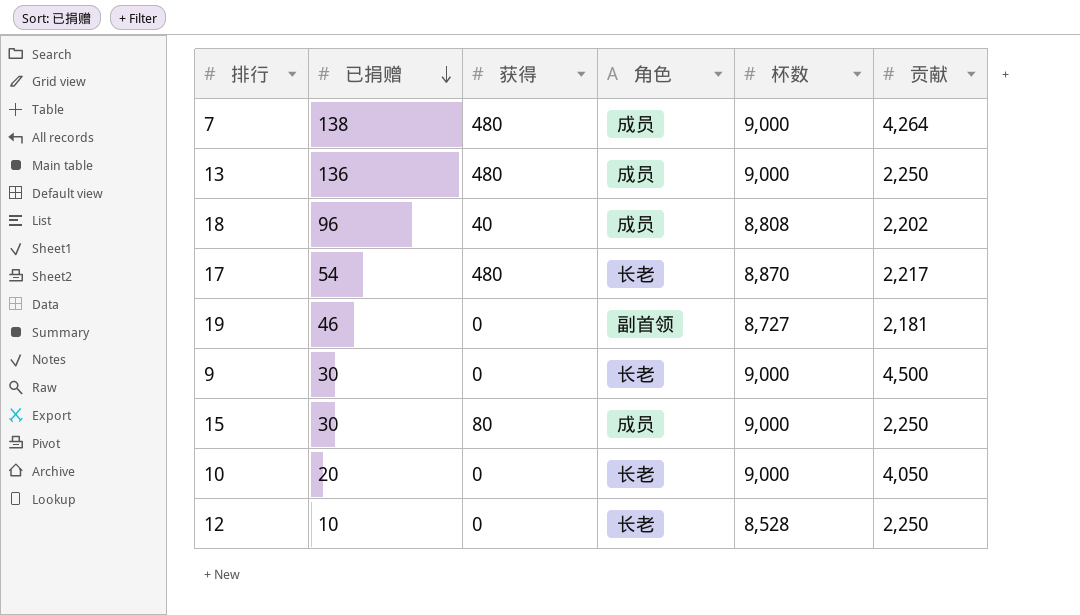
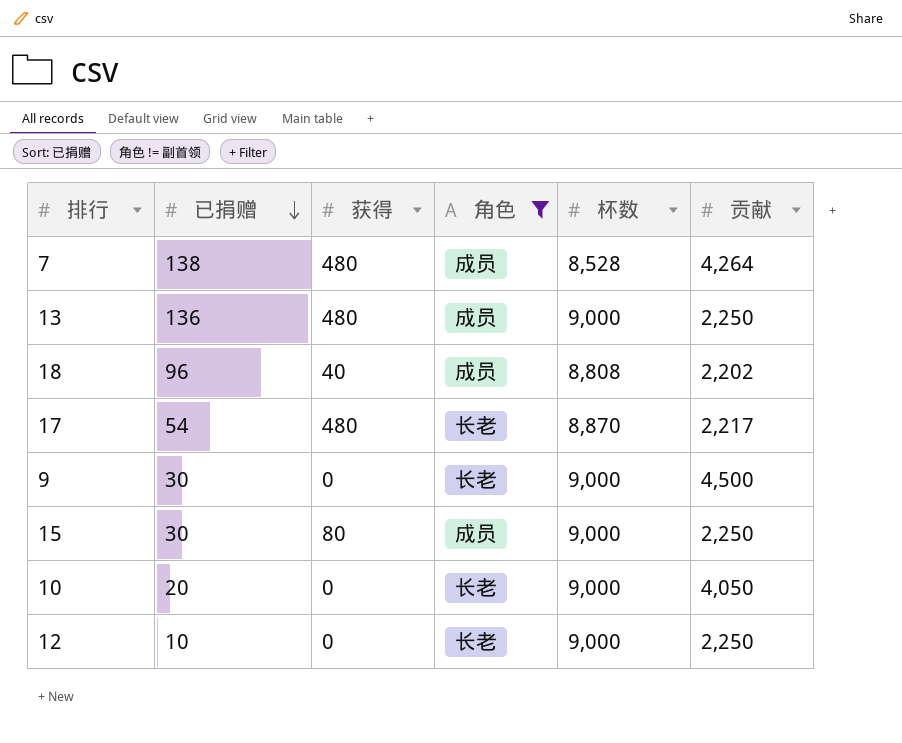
filter: none -> 角色 != 副首领
7 | 杯数: 9,000 -> 8,528
12 | 杯数: 8,528 -> 9,000

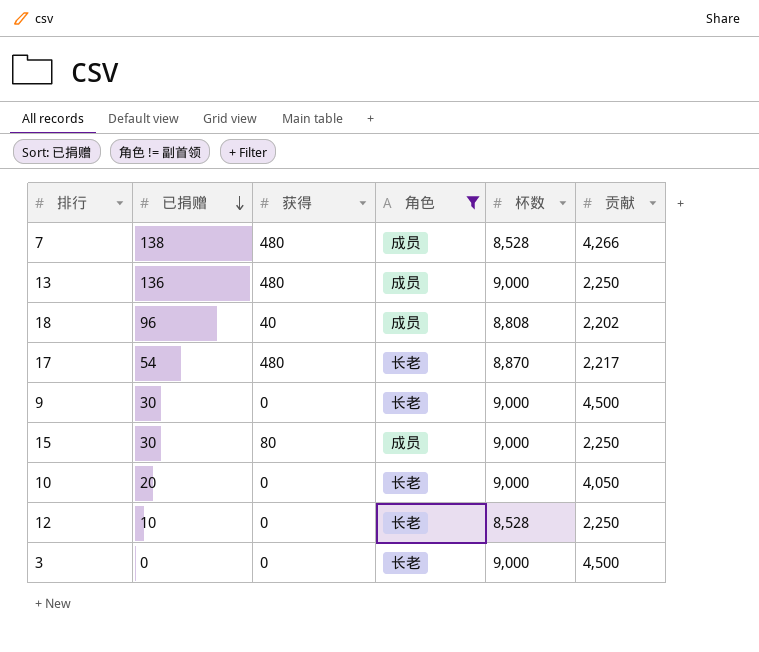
7 | 贡献: 4,264 -> 4,266
12 | 杯数: 9,000 -> 8,528
row 3: none -> 0 | 0 | 长老 | 9,000 | 4,500

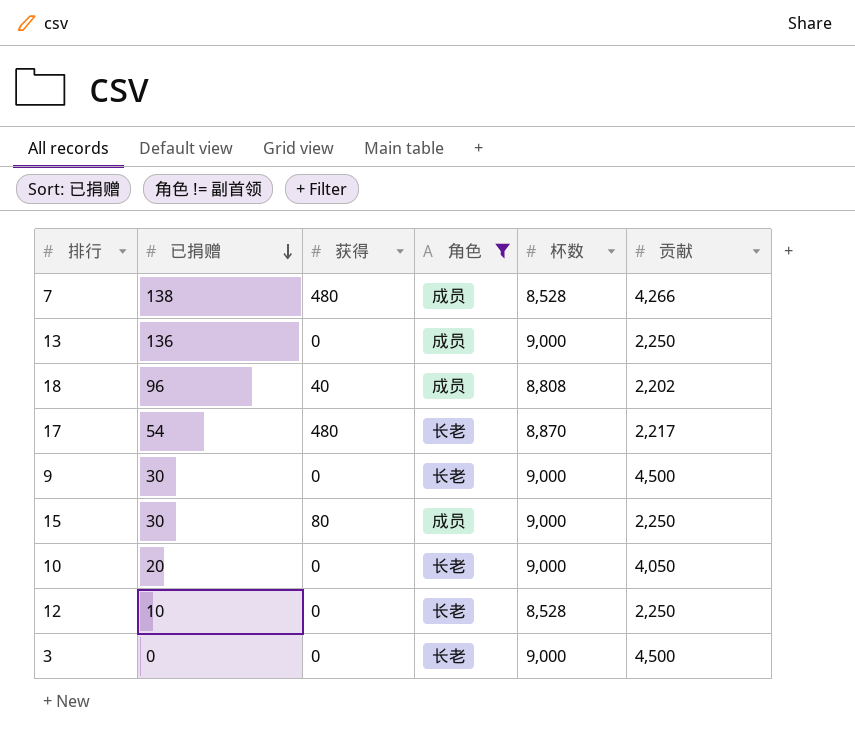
13 | 获得: 480 -> 0

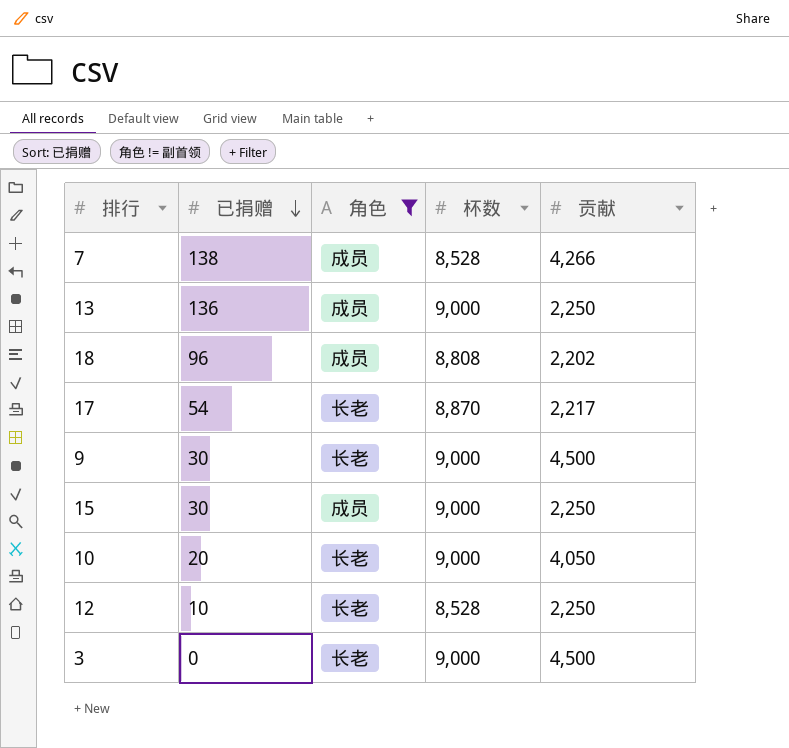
column 获得 | position: 3 -> none

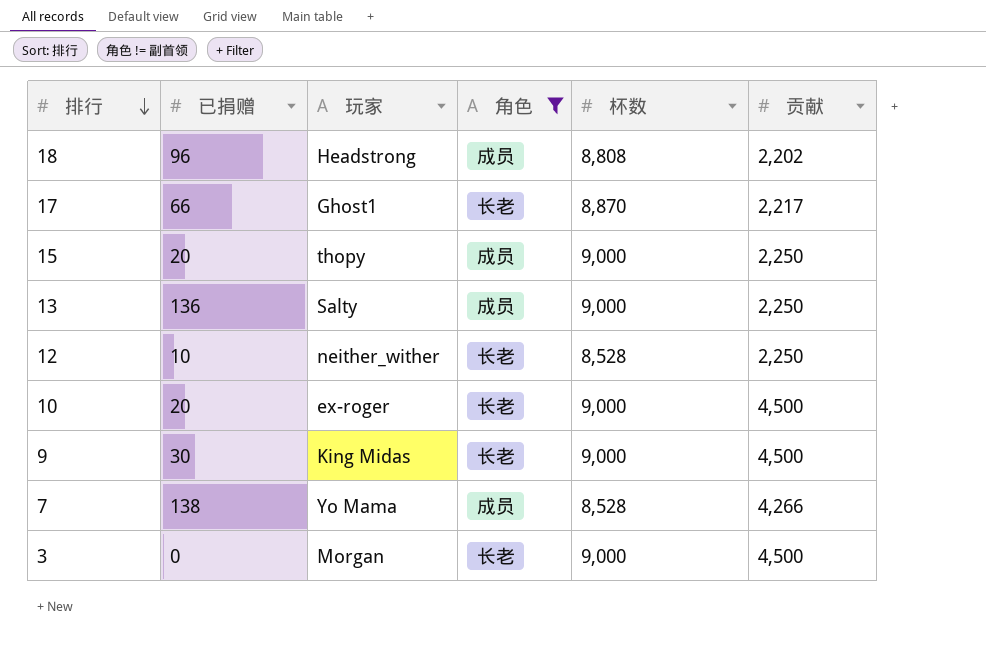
row order: 已捐赠 descending -> 排行 descending
column 玩家 | position: none -> 3
17 | 已捐赠: 54 -> 66
15 | 已捐赠: 30 -> 20
10 | 贡献: 4,050 -> 4,500

